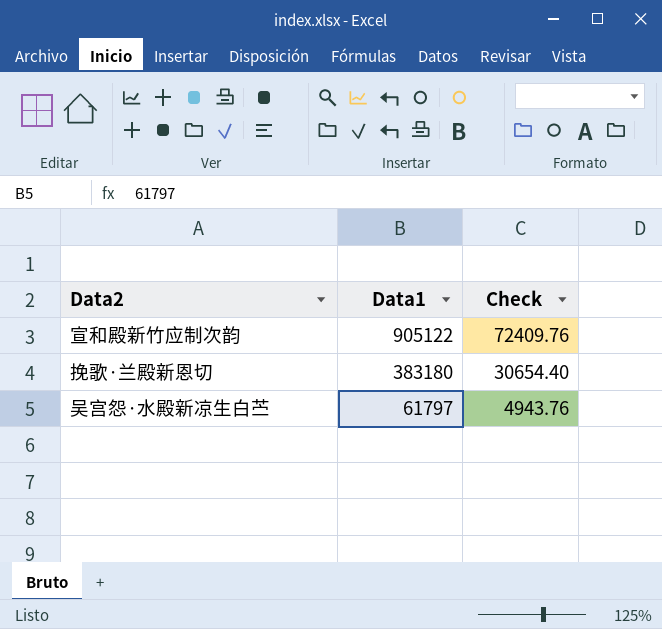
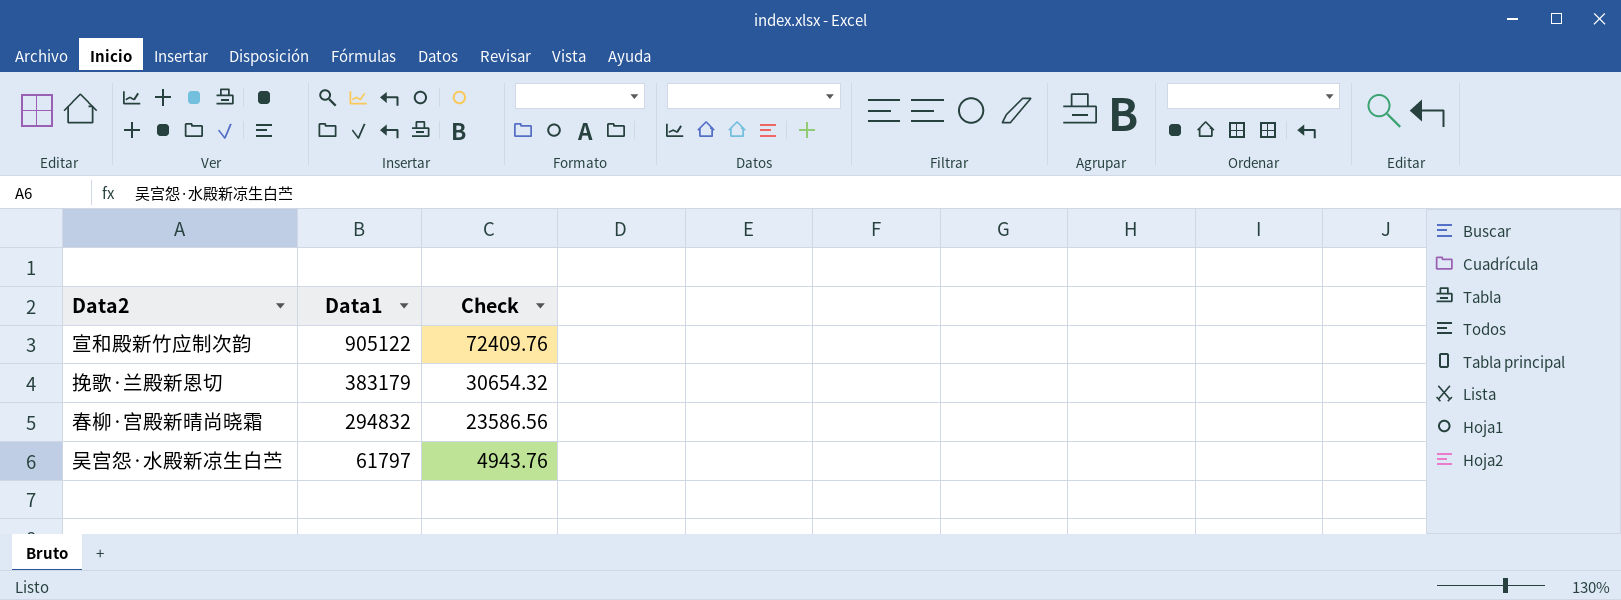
挽歌·兰殿新恩切 | Data1: 383180 -> 383179
挽歌·兰殿新恩切 | Check: 30654.40 -> 30654.32
row 春柳·宫殿新晴尚晓霜: none -> 294832 | 23586.56

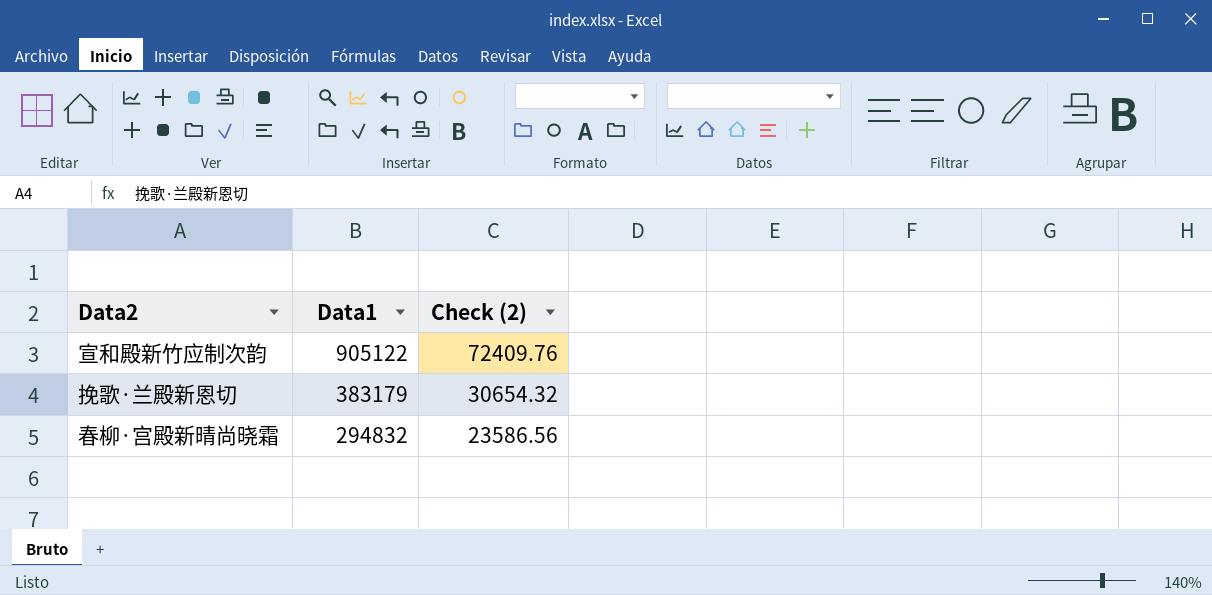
column name: Check -> Check (2)
row 吴宫怨·水殿新凉生白苎: 61797 | 4943.76 -> none

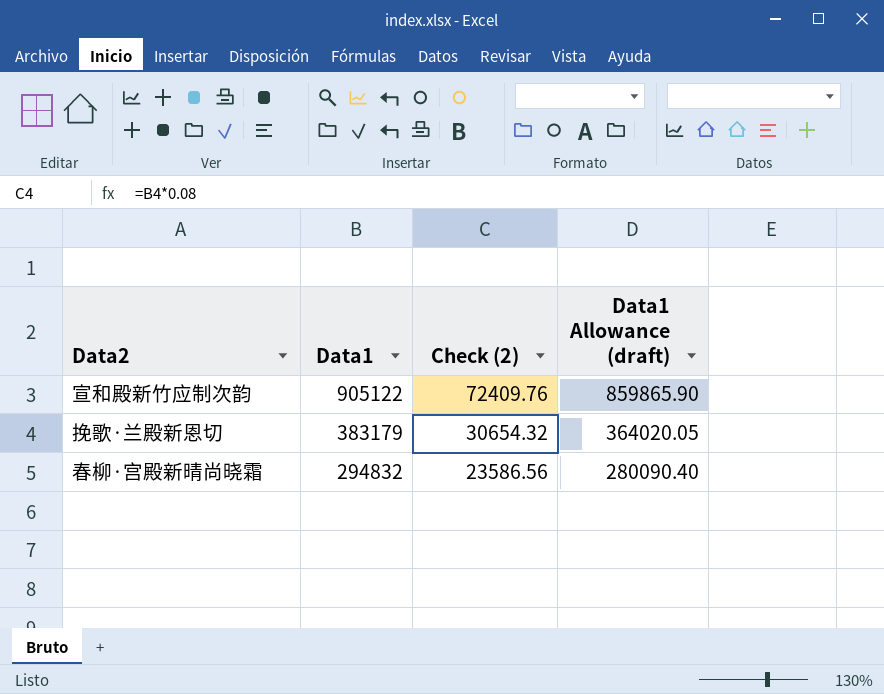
column Data1 Allowance (draft) | formula: none -> [Data1] * 0.95

